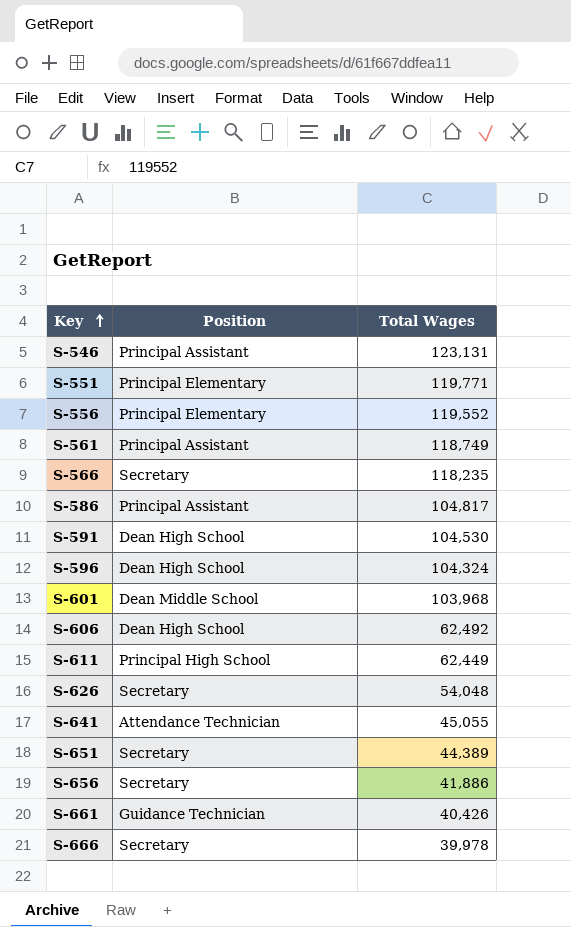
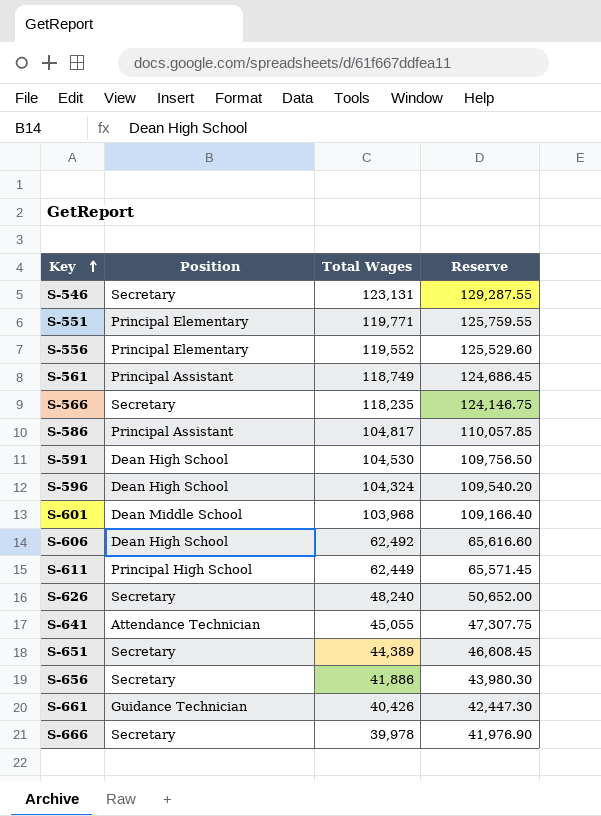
column Reserve | formula: none -> [Total Wages] * 1.05
S-546 | Position: Principal Assistant -> Secretary
S-626 | Total Wages: 54,048 -> 48,240

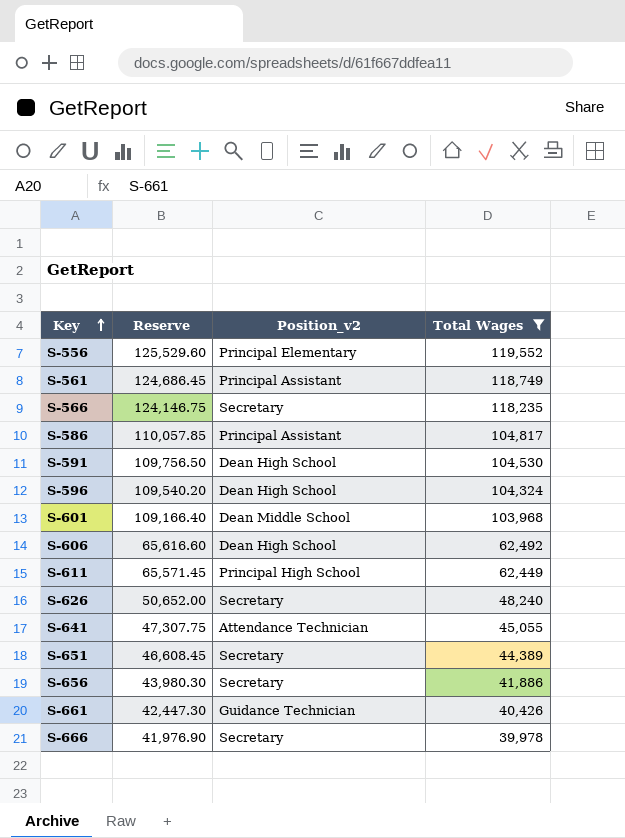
filter: none -> Total Wages <= 119,552
column Reserve | position: 4 -> 2
column name: Position -> Position_v2

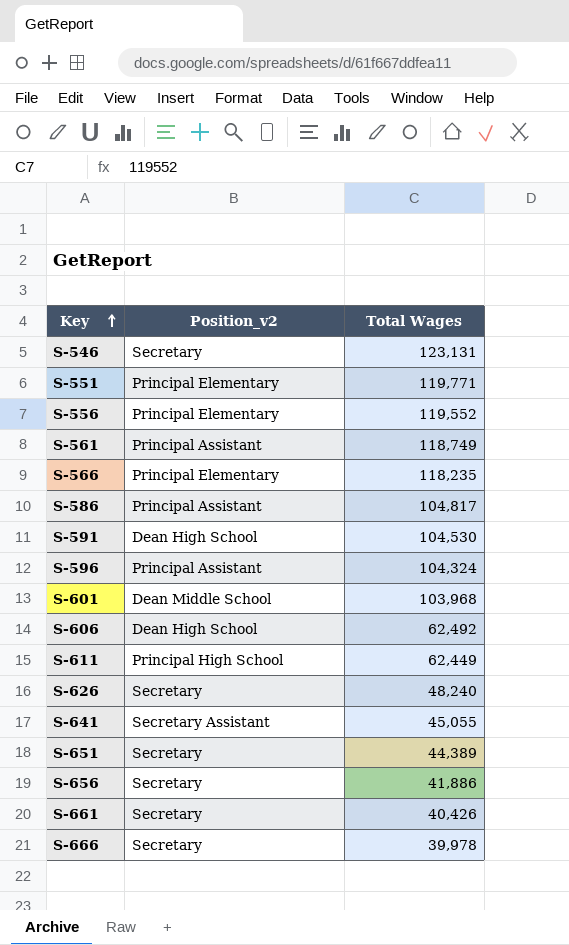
filter: Total Wages <= 119,552 -> none
column Reserve | formula: [Total Wages] * 1.05 -> none
S-566 | Position_v2: Secretary -> Principal Elementary
S-596 | Position_v2: Dean High School -> Principal Assistant
S-641 | Position_v2: Attendance Technician -> Secretary Assistant
S-661 | Position_v2: Guidance Technician -> Secretary

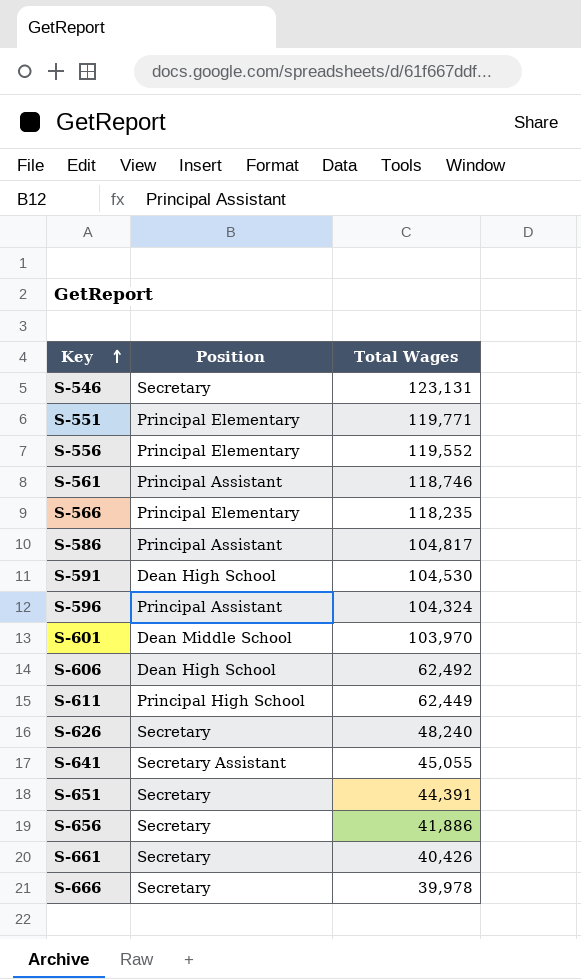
column name: Position_v2 -> Position
S-561 | Total Wages: 118,749 -> 118,746
S-601 | Total Wages: 103,968 -> 103,970
S-651 | Total Wages: 44,389 -> 44,391

